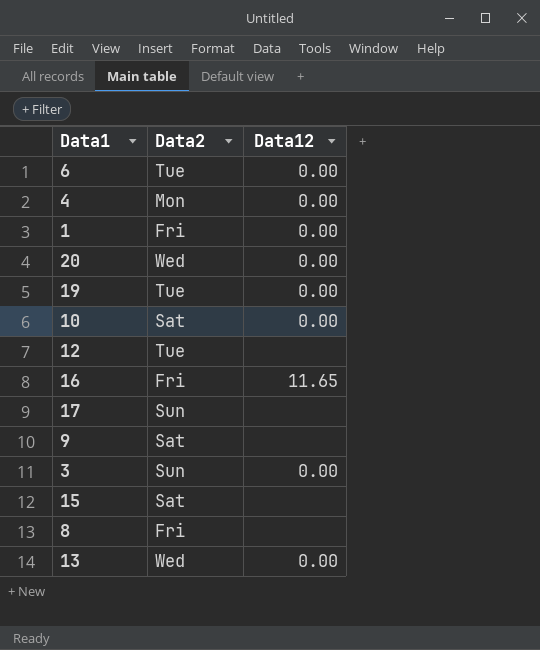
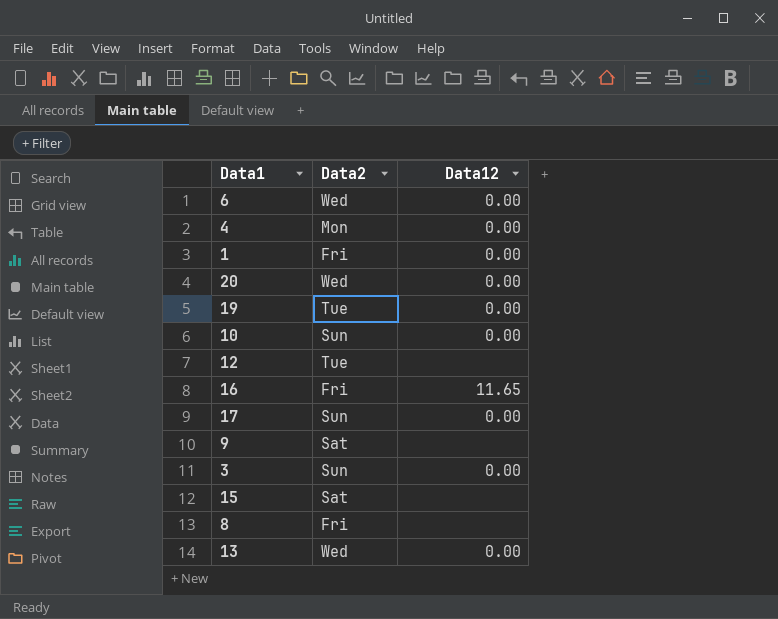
6 | Data2: Tue -> Wed
10 | Data2: Sat -> Sun
17 | Data12: none -> 0.00

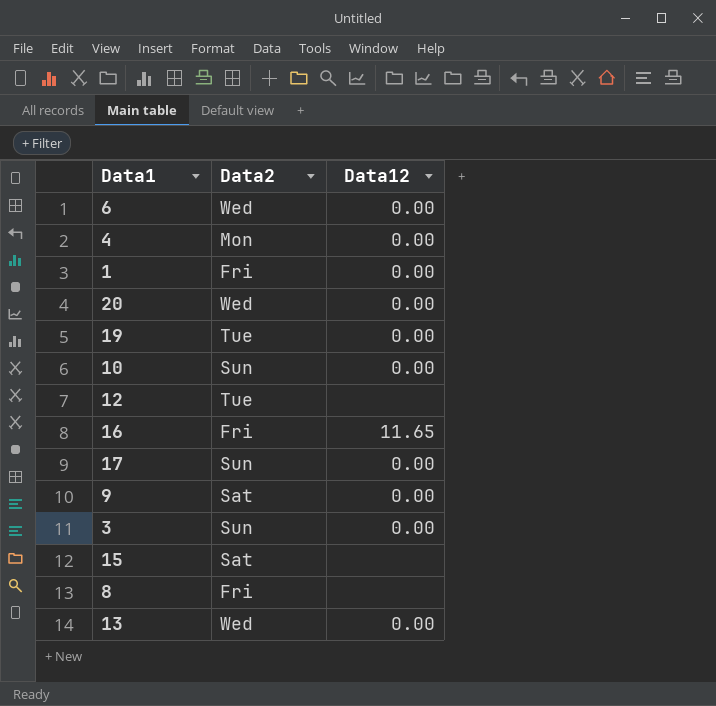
9 | Data12: none -> 0.00

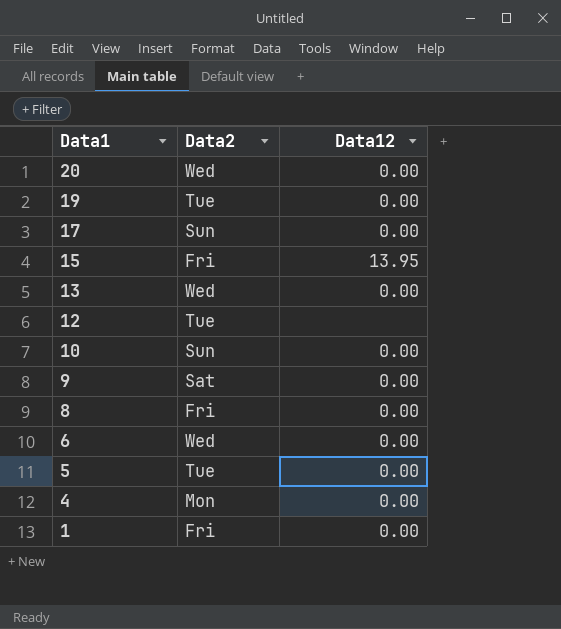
row order: none -> Data1 descending
row 16: Fri | 11.65 -> none
row 3: Sun | 0.00 -> none
15 | Data2: Sat -> Fri
15 | Data12: none -> 13.95
8 | Data12: none -> 0.00
row 5: none -> Tue | 0.00

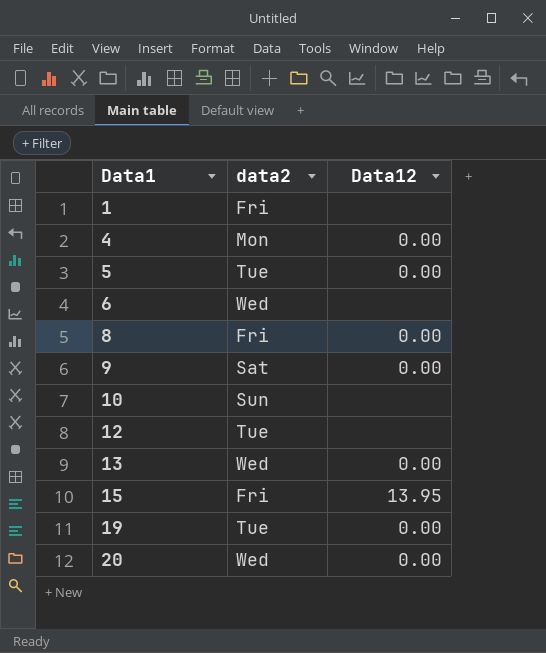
row order: Data1 descending -> Data1 ascending
column name: Data2 -> data2
row 17: Sun | 0.00 -> none
1 | Data12: 0.00 -> none
6 | Data12: 0.00 -> none
10 | Data12: 0.00 -> none

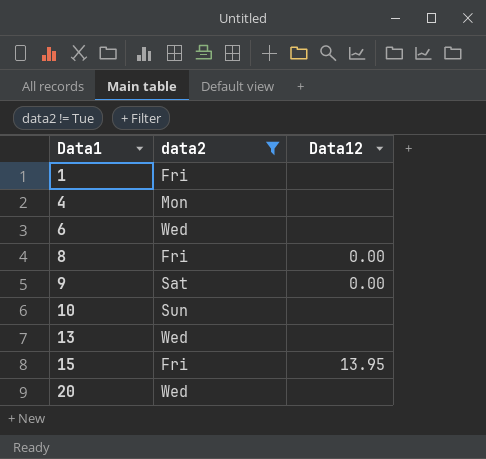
filter: none -> data2 != Tue
4 | Data12: 0.00 -> none
13 | Data12: 0.00 -> none
20 | Data12: 0.00 -> none

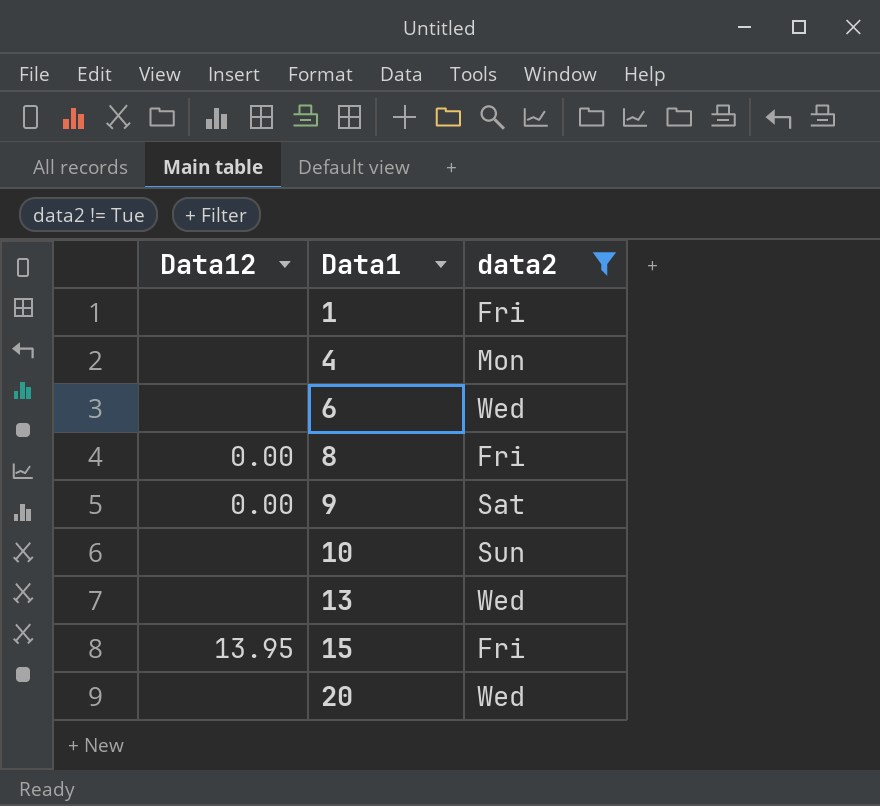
column Data12 | position: 3 -> 1

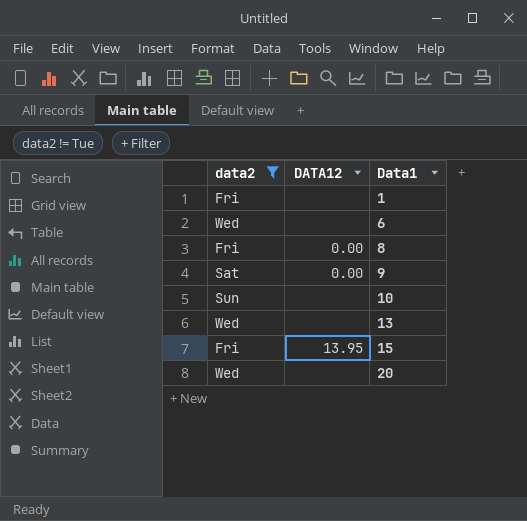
column data2 | position: 3 -> 1
column name: Data12 -> DATA12
row 4: none | Mon -> none

